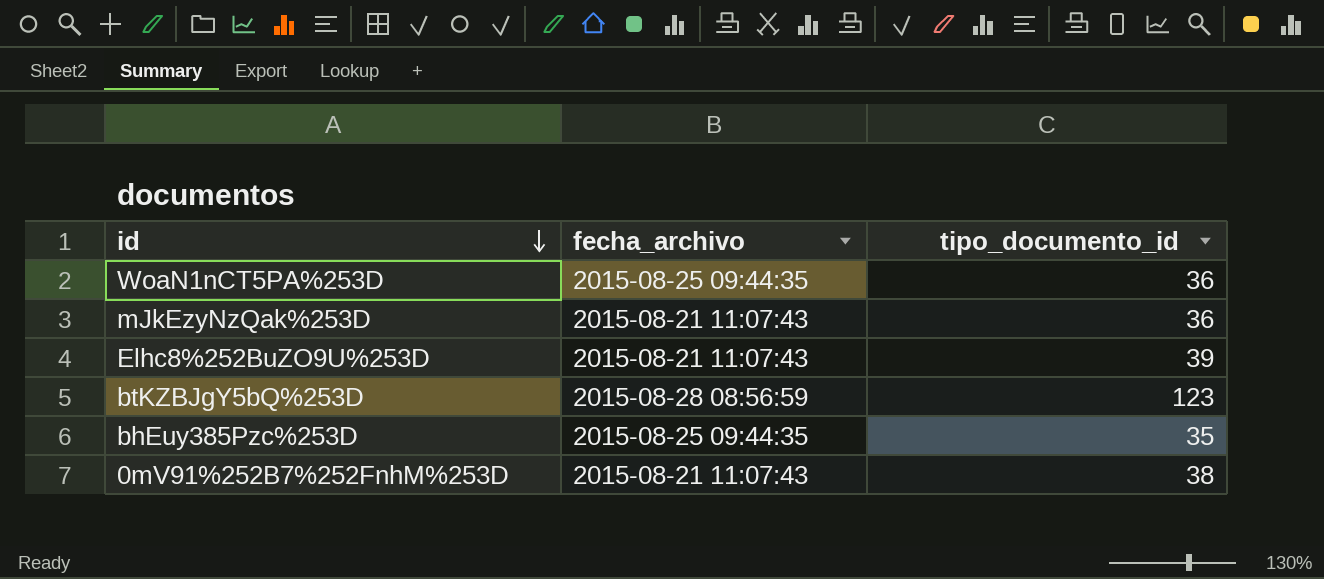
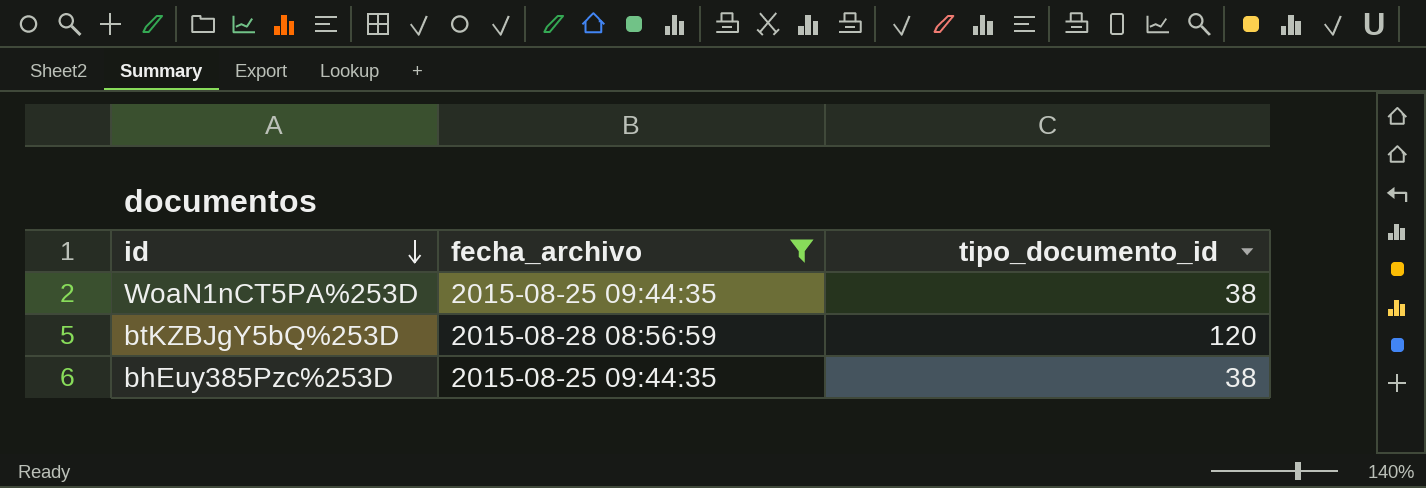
filter: none -> fecha_archivo != 2015-08-21 11:07:43
WoaN1nCT5PA%253D | tipo_documento_id: 36 -> 38
btKZBJgY5bQ%253D | tipo_documento_id: 123 -> 120
bhEuy385Pzc%253D | tipo_documento_id: 35 -> 38

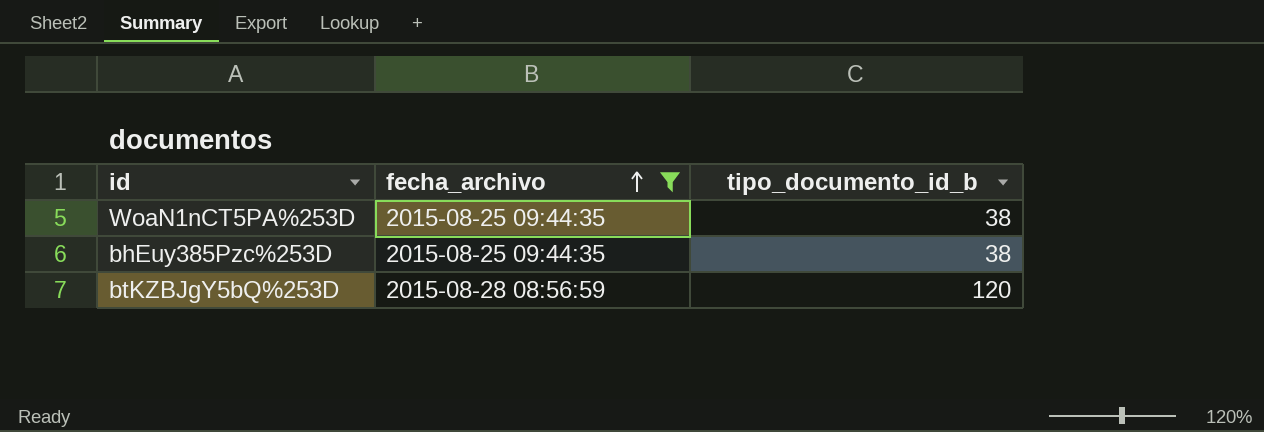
row order: id descending -> fecha_archivo ascending
column name: tipo_documento_id -> tipo_documento_id_b

